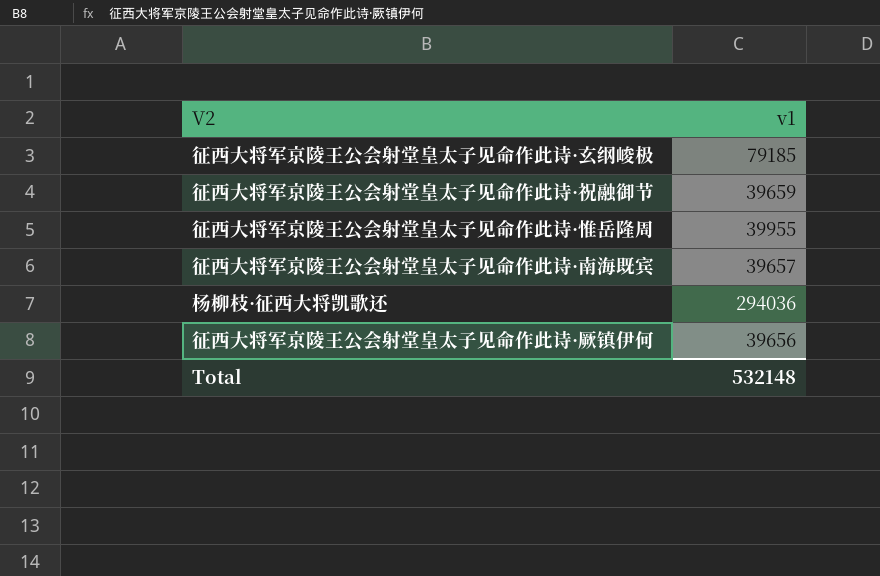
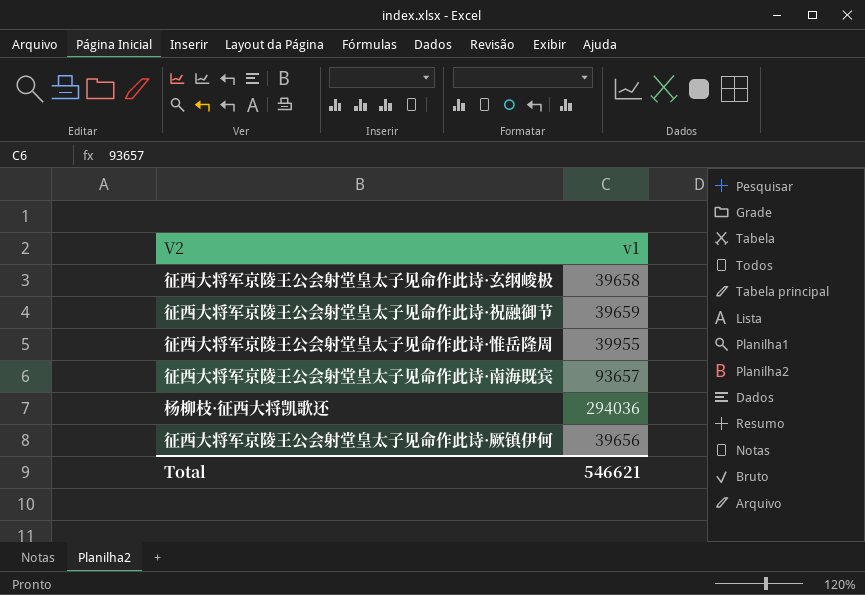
征西大将军京陵王公会射堂皇太子见命作此诗·玄纲峻极 | v1: 79185 -> 39658
征西大将军京陵王公会射堂皇太子见命作此诗·南海既宾 | v1: 39657 -> 93657
Total | v1: 532148 -> 546621

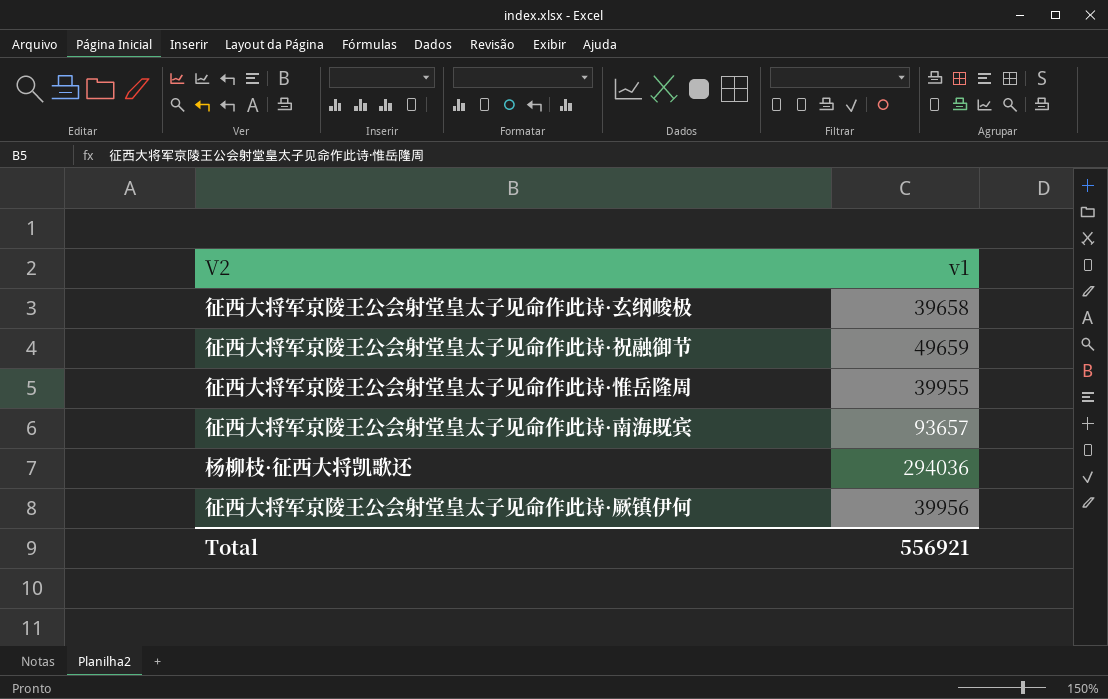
征西大将军京陵王公会射堂皇太子见命作此诗·祝融御节 | v1: 39659 -> 49659
征西大将军京陵王公会射堂皇太子见命作此诗·厥镇伊何 | v1: 39656 -> 39956
Total | v1: 546621 -> 556921

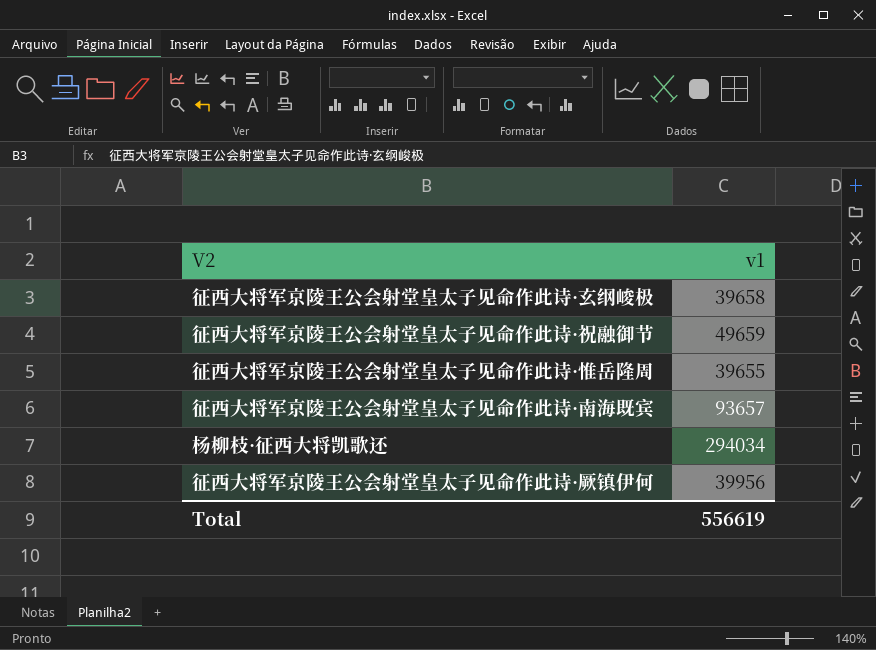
征西大将军京陵王公会射堂皇太子见命作此诗·惟岳隆周 | v1: 39955 -> 39655
杨柳枝·征西大将凯歌还 | v1: 294036 -> 294034
Total | v1: 556921 -> 556619

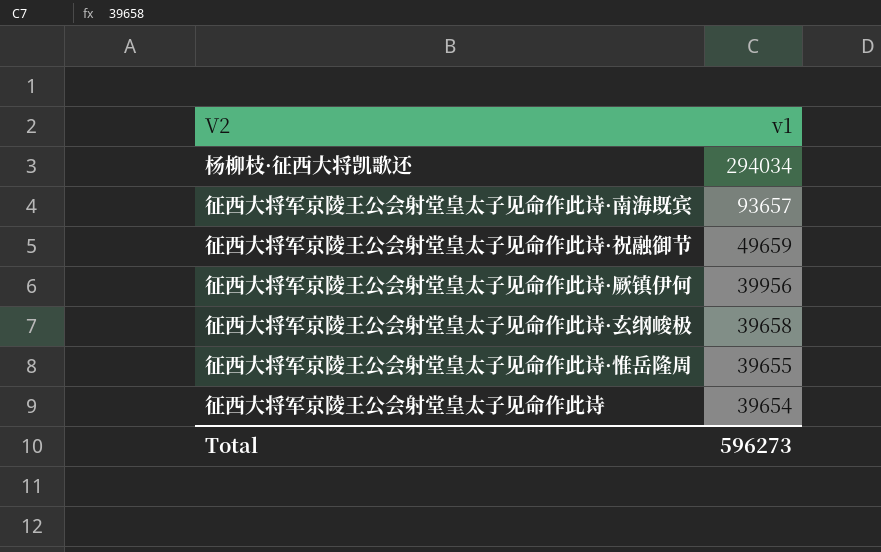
row order: none -> v1 descending
row 征西大将军京陵王公会射堂皇太子见命作此诗: none -> 39654
Total | v1: 556619 -> 596273

